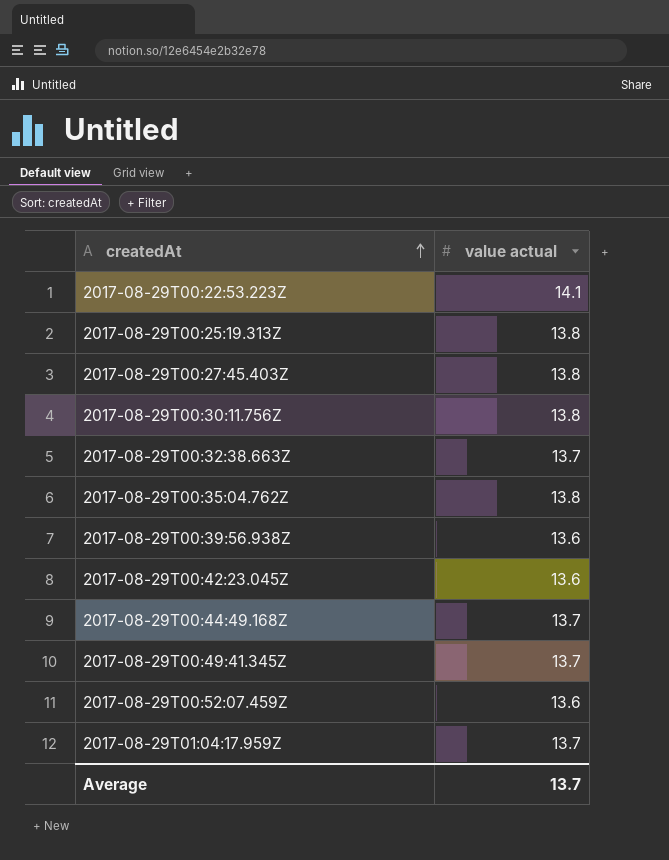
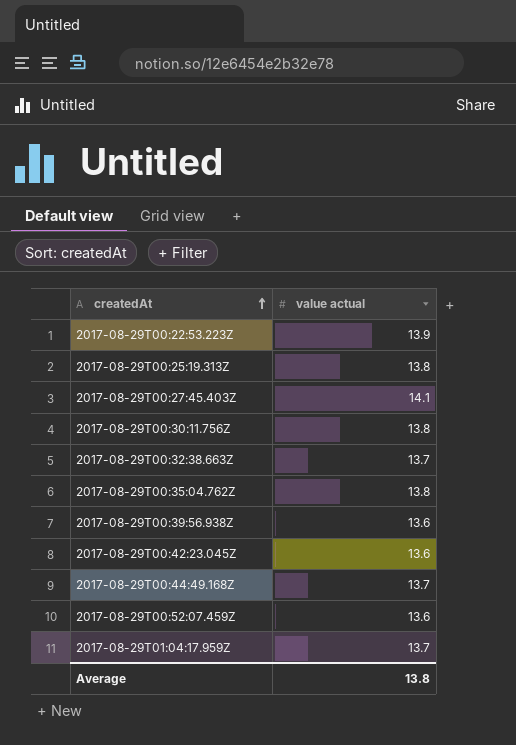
row 2017-08-29T00:49:41.345Z: 13.7 -> none
2017-08-29T00:22:53.223Z | value actual: 14.1 -> 13.9
2017-08-29T00:27:45.403Z | value actual: 13.8 -> 14.1
Average | value actual: 13.7 -> 13.8

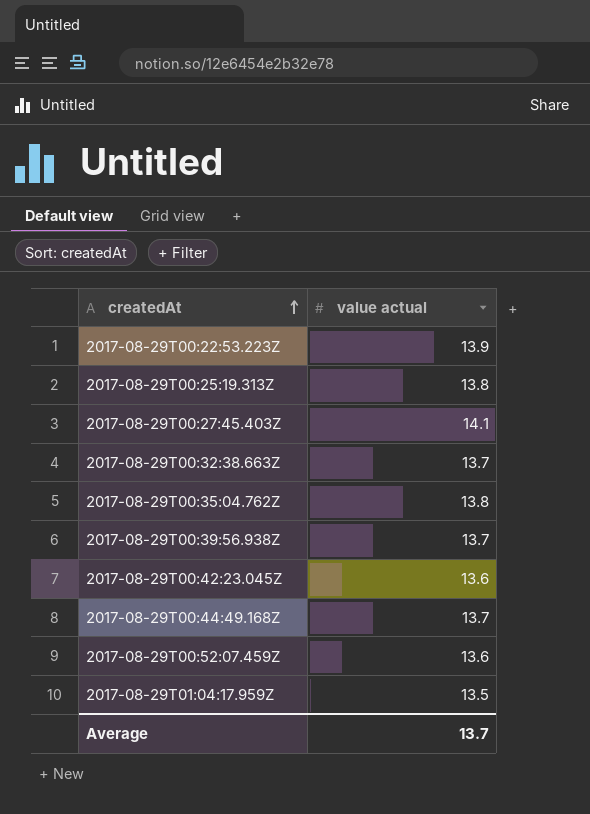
row 2017-08-29T00:30:11.756Z: 13.8 -> none
2017-08-29T00:39:56.938Z | value actual: 13.6 -> 13.7
2017-08-29T01:04:17.959Z | value actual: 13.7 -> 13.5
Average | value actual: 13.8 -> 13.7

